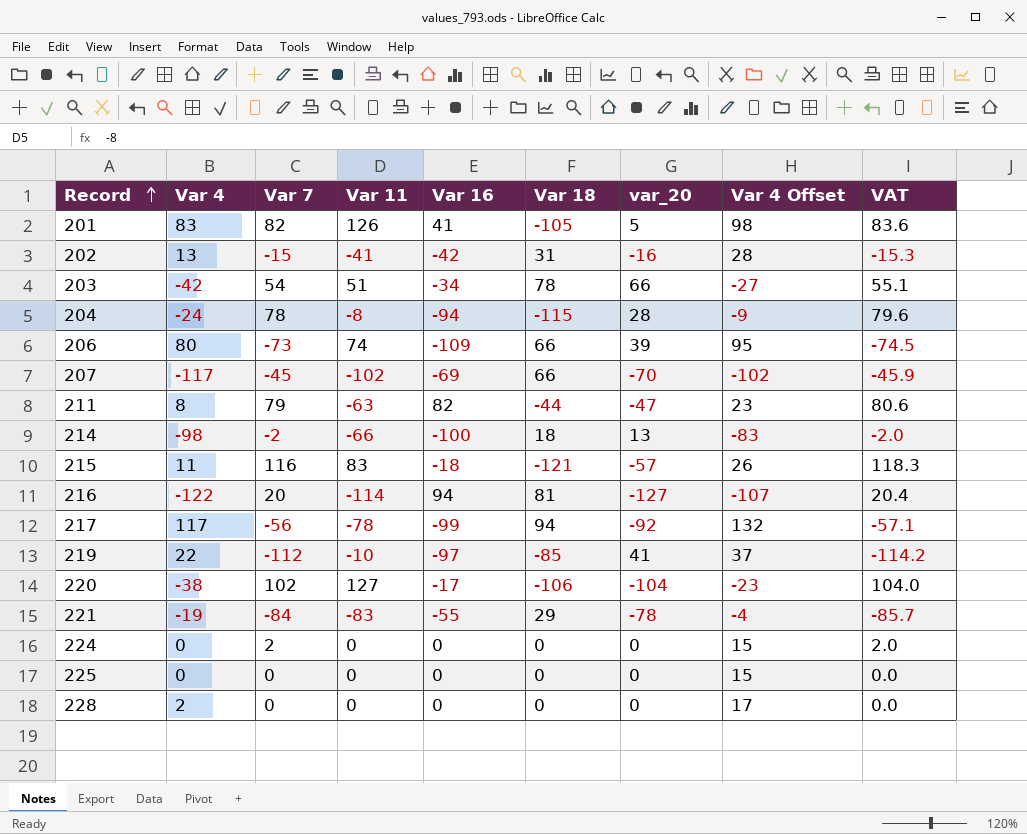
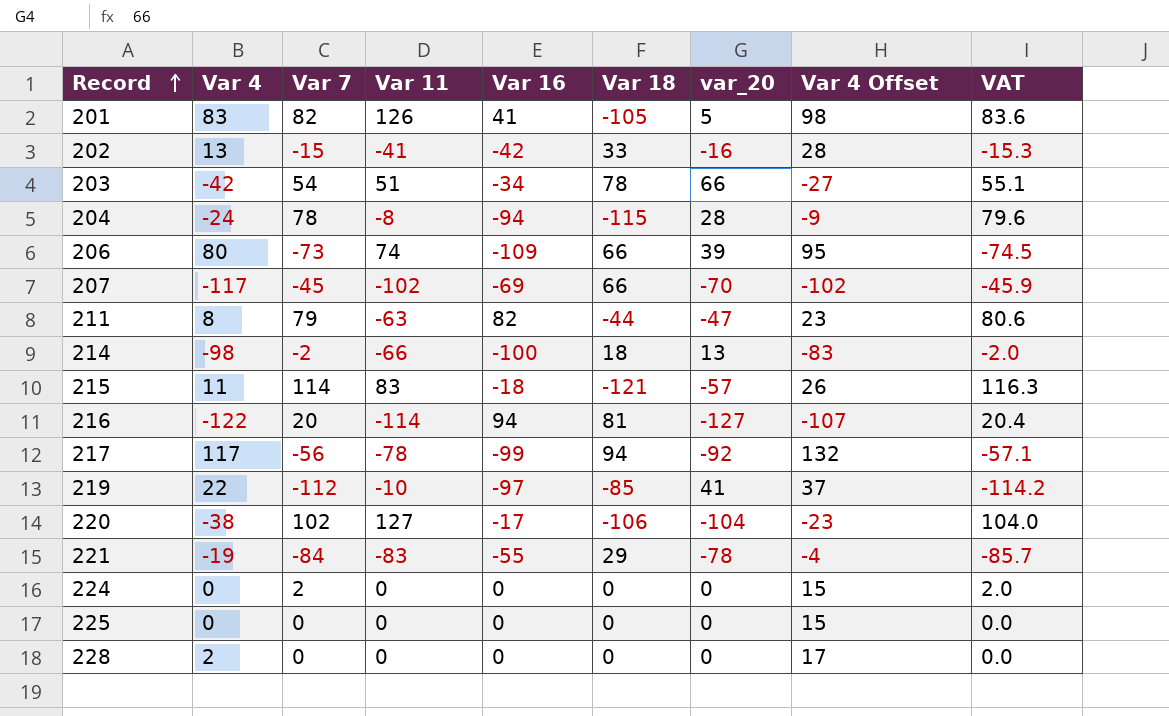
202 | Var 18: 31 -> 33
215 | Var 7: 116 -> 114
215 | VAT: 118.3 -> 116.3

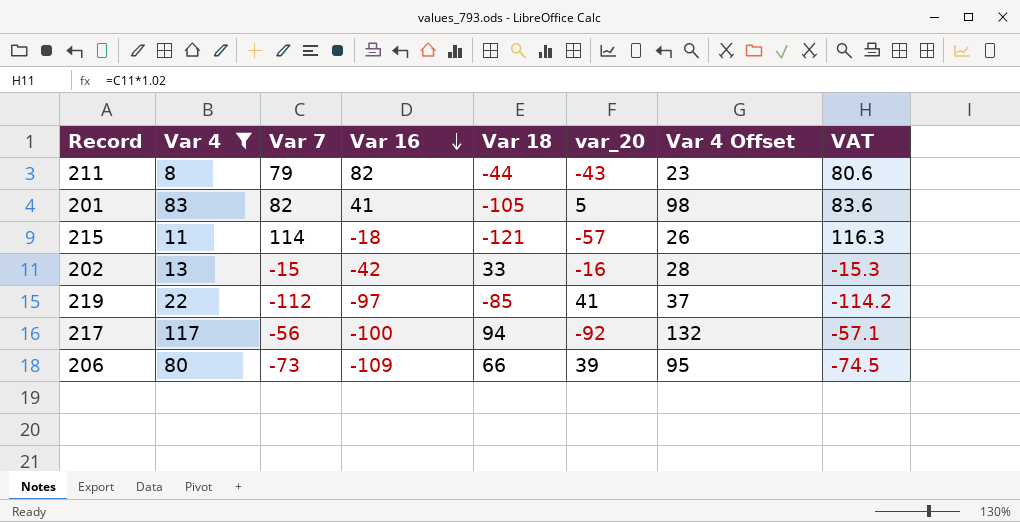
filter: none -> Var 4 >= 8
row order: Record ascending -> Var 16 descending
column Var 11 | position: 4 -> none
211 | var_20: -47 -> -43
217 | Var 16: -99 -> -100

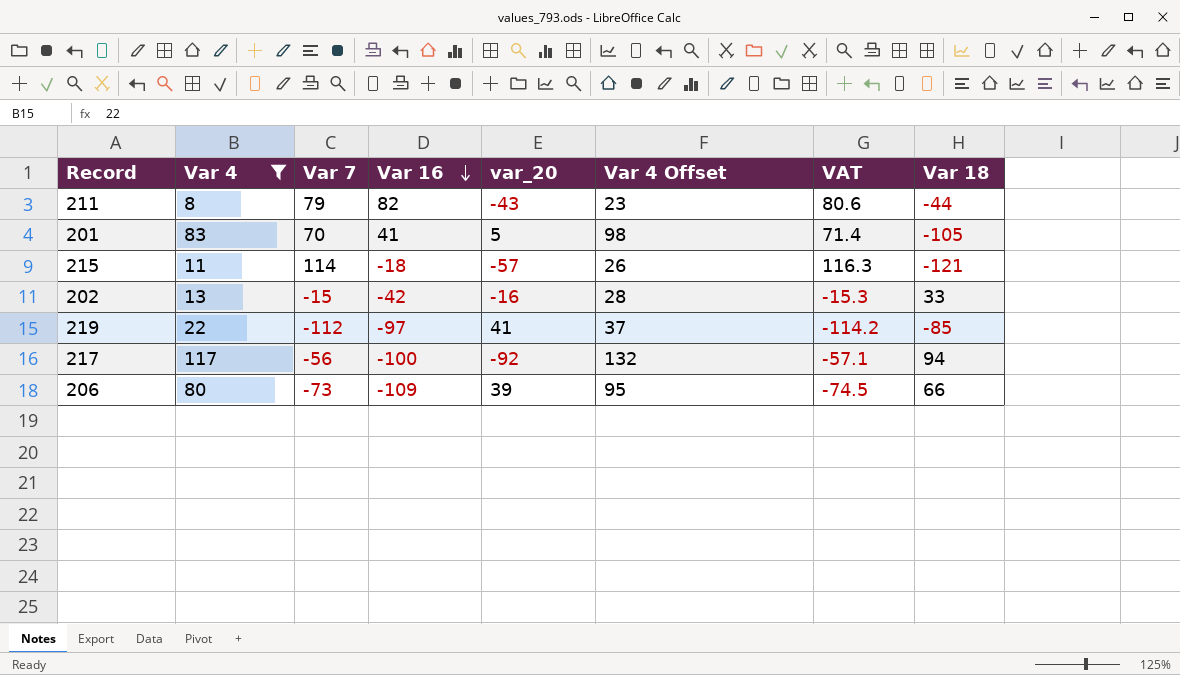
column Var 18 | position: 5 -> 8
201 | Var 7: 82 -> 70
201 | VAT: 83.6 -> 71.4

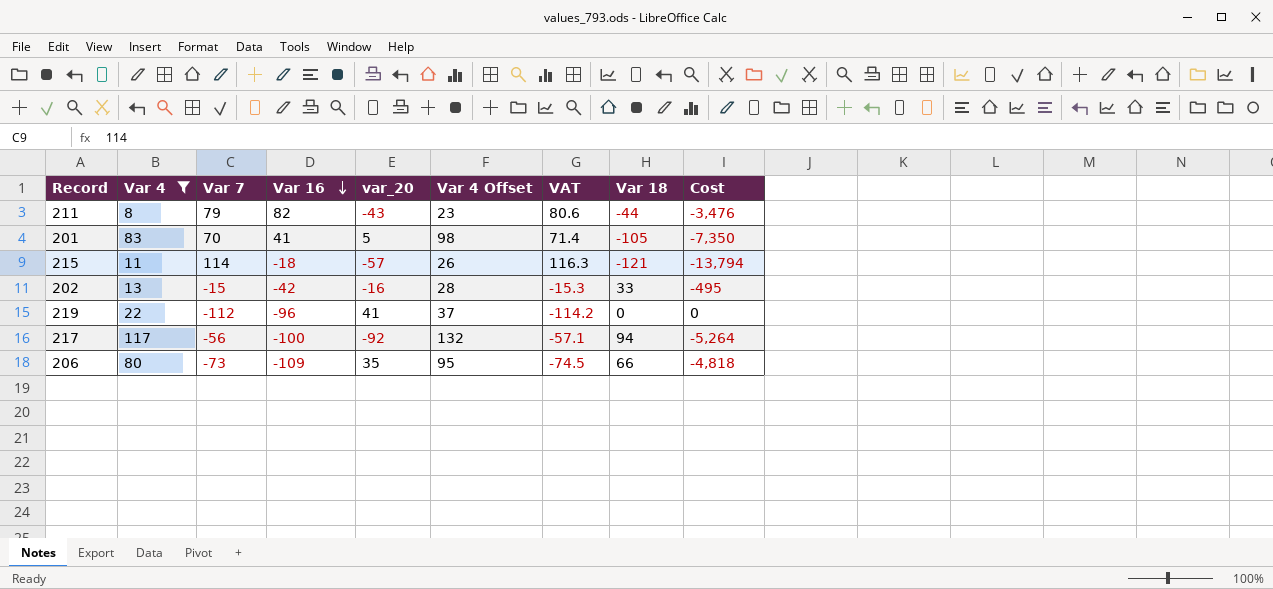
column Cost | formula: none -> [Var 7] * [Var 18]
219 | Var 16: -97 -> -96
219 | Var 18: -85 -> 0
206 | var_20: 39 -> 35

